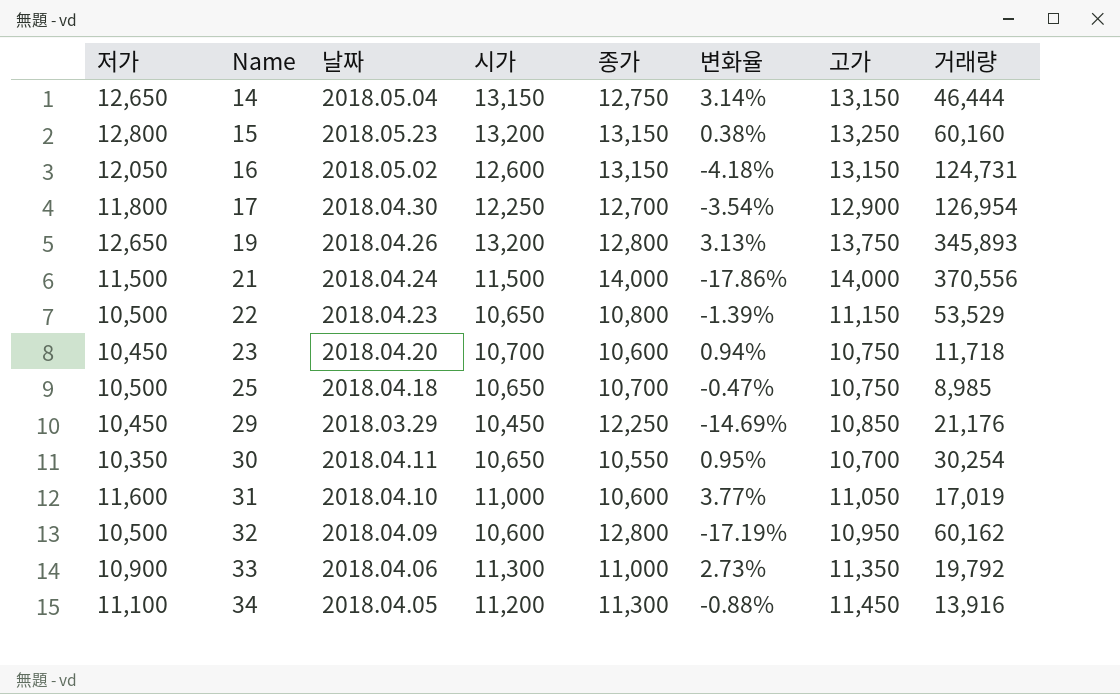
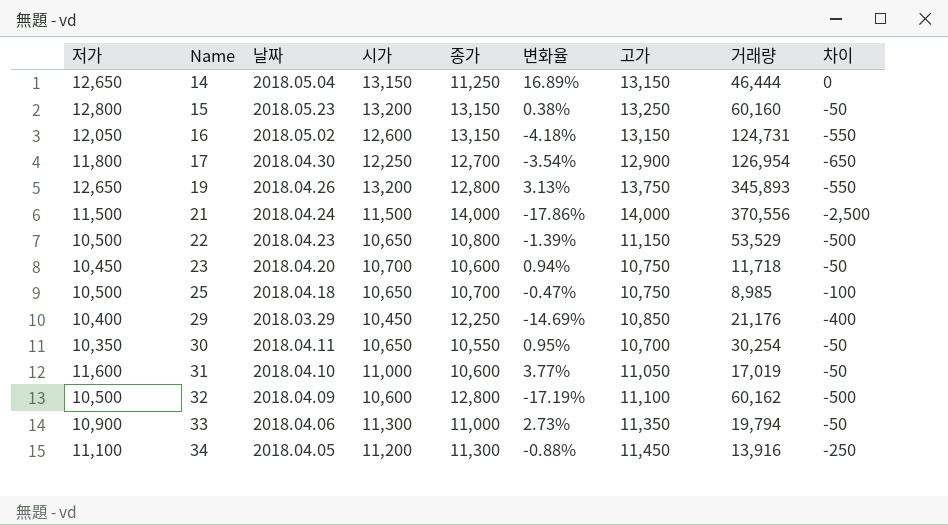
column 차이 | formula: none -> [시가] - [고가]
14 | 종가: 12,750 -> 11,250
14 | 변화율: 3.14% -> 16.89%
29 | 저가: 10,450 -> 10,400
32 | 고가: 10,950 -> 11,100
33 | 거래량: 19,792 -> 19,794

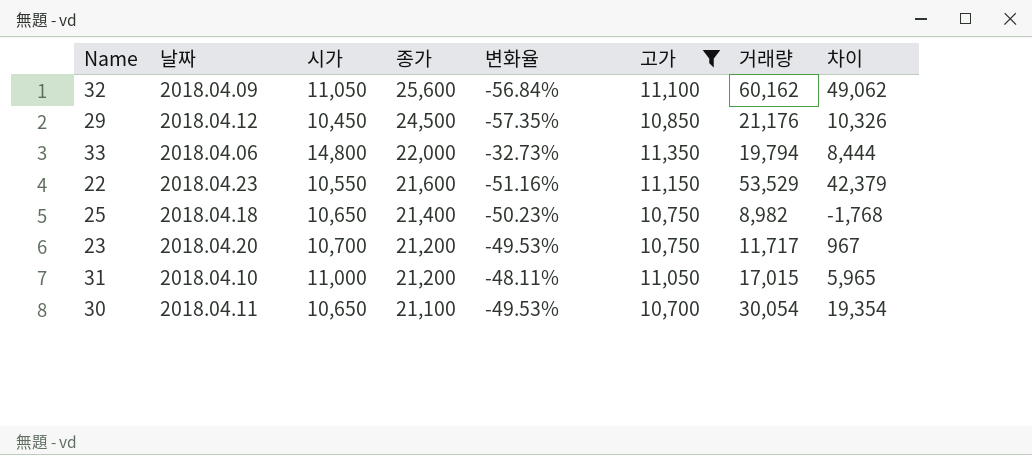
filter: none -> 고가 <= 11,350
row order: Name ascending -> 종가 descending
column 저가 | position: 1 -> none
column 차이 | formula: [시가] - [고가] -> [거래량] - [고가]
32 | 시가: 10,600 -> 11,050
32 | 종가: 12,800 -> 25,600
32 | 변화율: -17.19% -> -56.84%
29 | 날짜: 2018.03.29 -> 2018.04.12
29 | 종가: 12,250 -> 24,500
29 | 변화율: -14.69% -> -57.35%
33 | 시가: 11,300 -> 14,800
33 | 종가: 11,000 -> 22,000
33 | 변화율: 2.73% -> -32.73%
22 | 시가: 10,650 -> 10,550
22 | 종가: 10,800 -> 21,600
22 | 변화율: -1.39% -> -51.16%
25 | 종가: 10,700 -> 21,400
25 | 변화율: -0.47% -> -50.23%
25 | 거래량: 8,985 -> 8,982
23 | 종가: 10,600 -> 21,200
23 | 변화율: 0.94% -> -49.53%
23 | 거래량: 11,718 -> 11,717
31 | 종가: 10,600 -> 21,200
31 | 변화율: 3.77% -> -48.11%
31 | 거래량: 17,019 -> 17,015
30 | 종가: 10,550 -> 21,100
30 | 변화율: 0.95% -> -49.53%
30 | 거래량: 30,254 -> 30,054

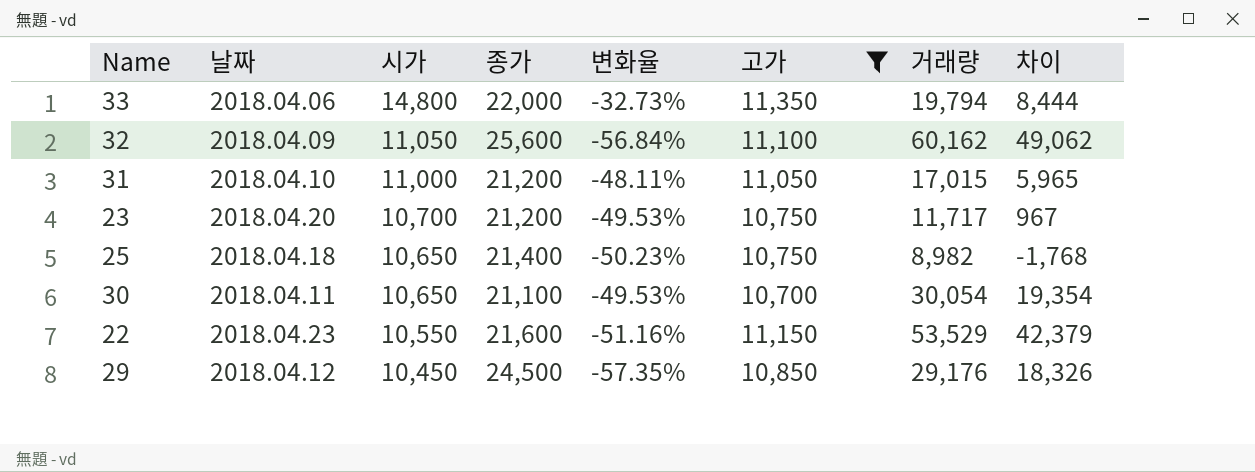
row order: 종가 descending -> 시가 descending
29 | 거래량: 21,176 -> 29,176
29 | 차이: 10,326 -> 18,326

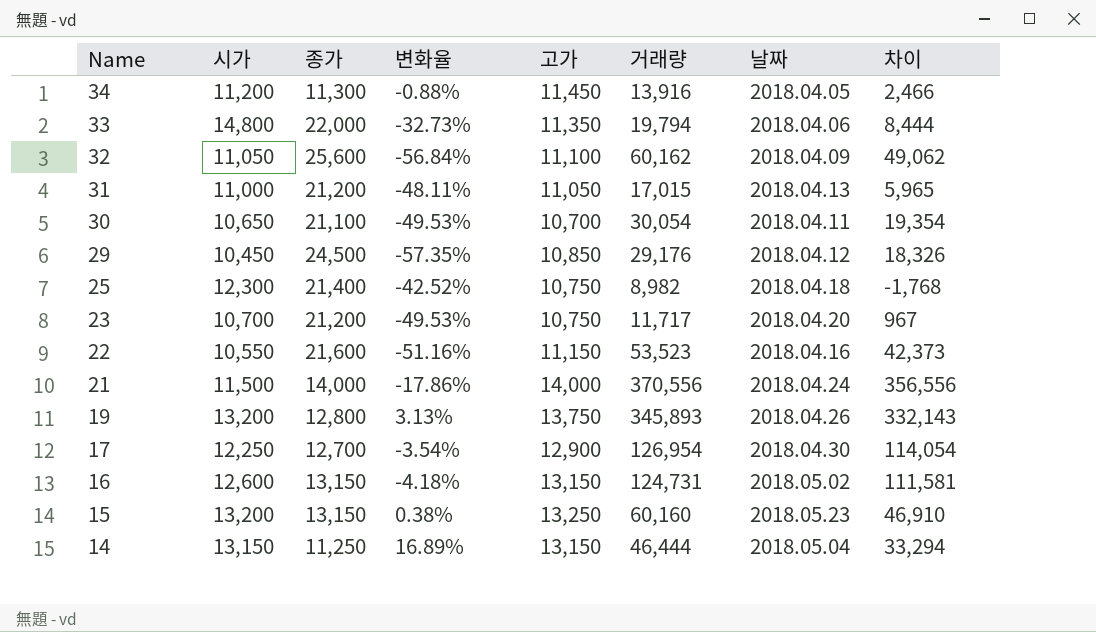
filter: 고가 <= 11,350 -> none
row order: 시가 descending -> Name descending
column 날짜 | position: 2 -> 7
31 | 날짜: 2018.04.10 -> 2018.04.13
25 | 시가: 10,650 -> 12,300
25 | 변화율: -50.23% -> -42.52%
22 | 거래량: 53,529 -> 53,523
22 | 날짜: 2018.04.23 -> 2018.04.16
22 | 차이: 42,379 -> 42,373

